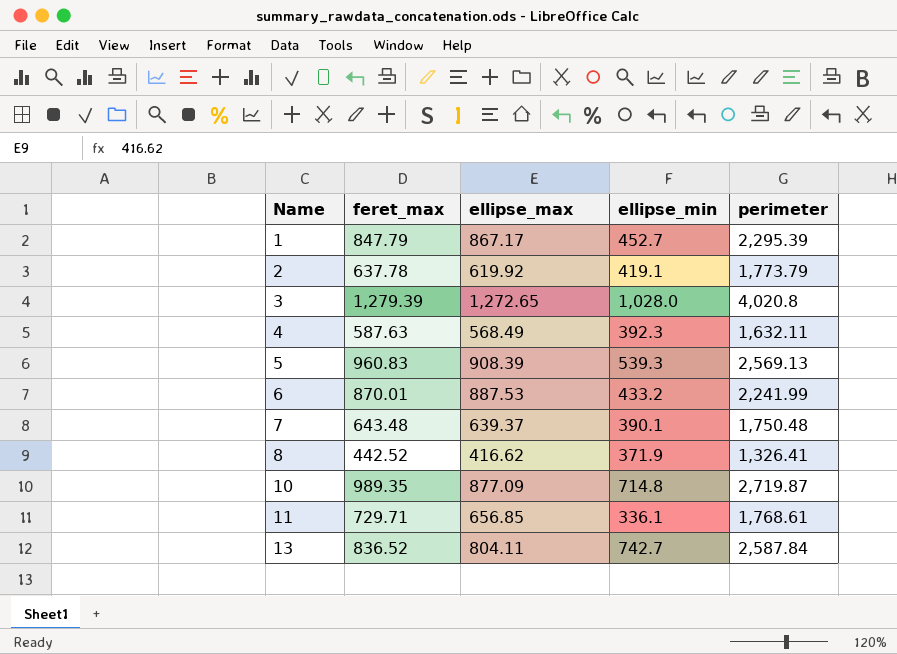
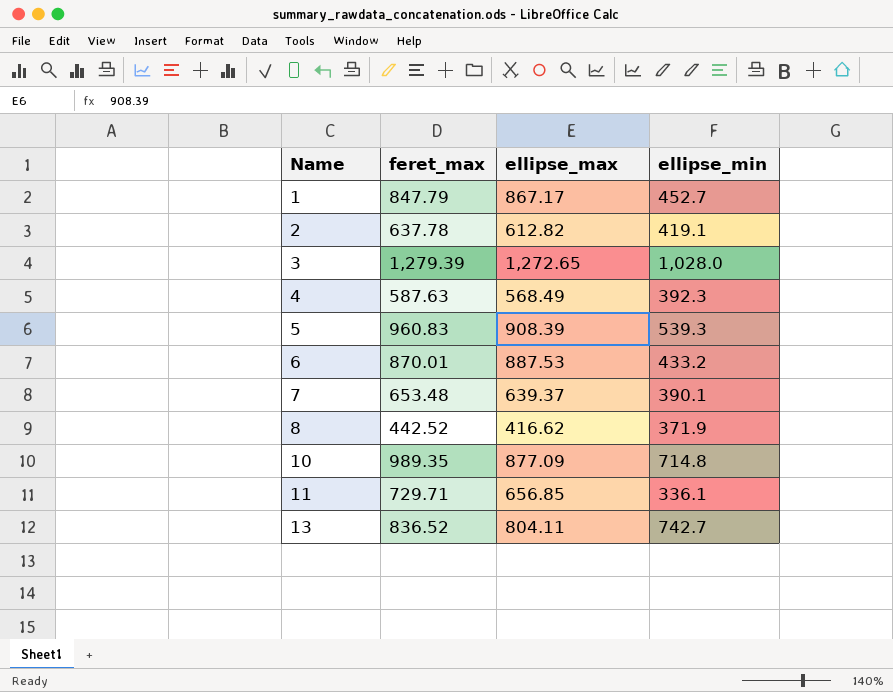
column perimeter | position: 5 -> none
2 | ellipse_max: 619.92 -> 612.82
7 | feret_max: 643.48 -> 653.48

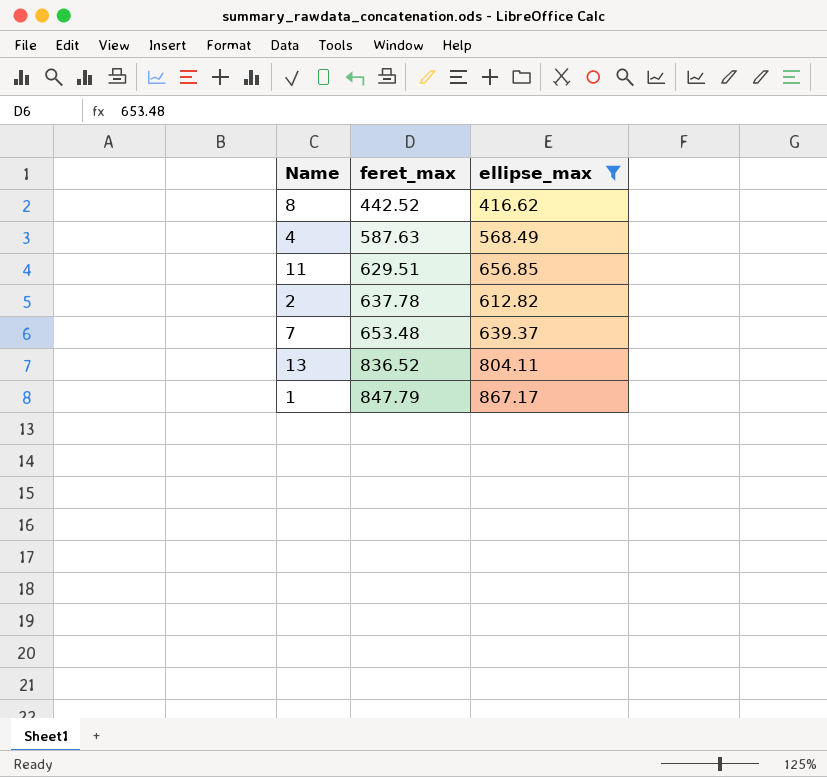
filter: none -> ellipse_max <= 867.17
row order: Name ascending -> feret_max ascending
column ellipse_min | position: 4 -> none
11 | feret_max: 729.71 -> 629.51

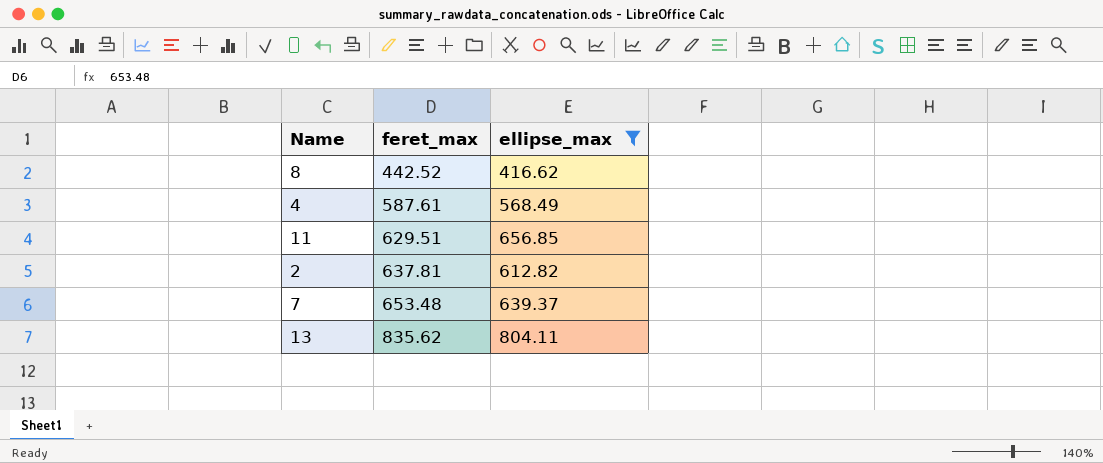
row 1: 847.79 | 867.17 -> none
4 | feret_max: 587.63 -> 587.61
2 | feret_max: 637.78 -> 637.81
13 | feret_max: 836.52 -> 835.62

